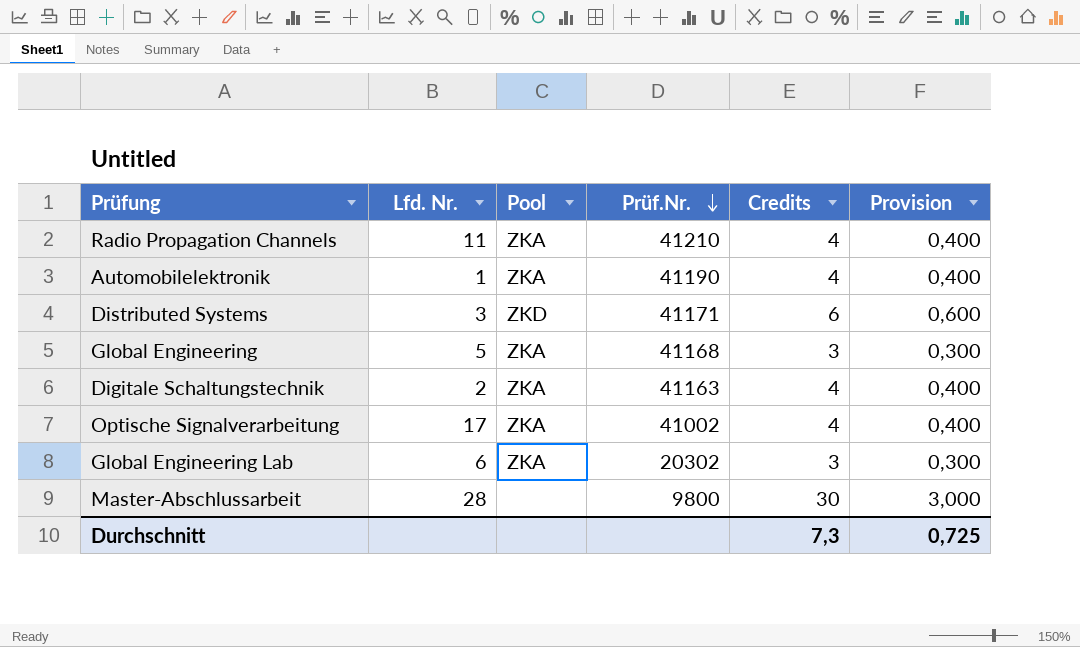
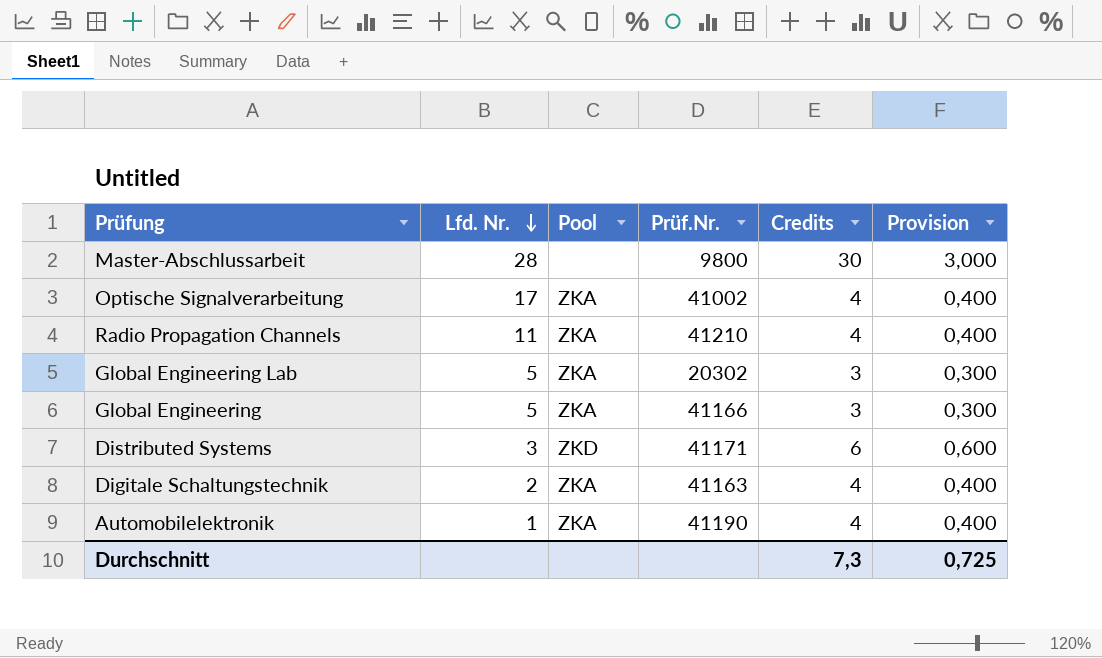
row order: Prüf.Nr. descending -> Lfd. Nr. descending
Global Engineering Lab | Lfd. Nr.: 6 -> 5
Global Engineering | Prüf.Nr.: 41168 -> 41166

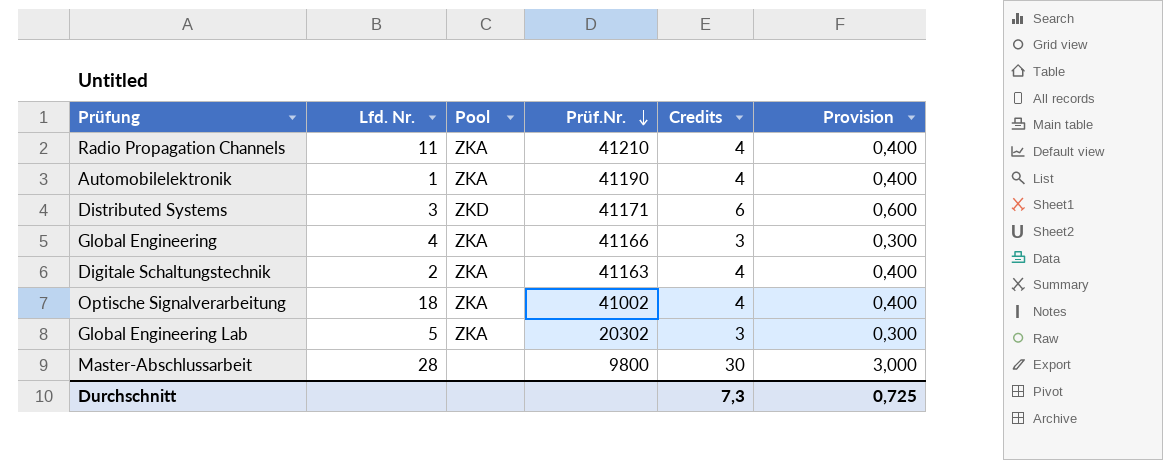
row order: Lfd. Nr. descending -> Prüf.Nr. descending
Global Engineering | Lfd. Nr.: 5 -> 4
Optische Signalverarbeitung | Lfd. Nr.: 17 -> 18

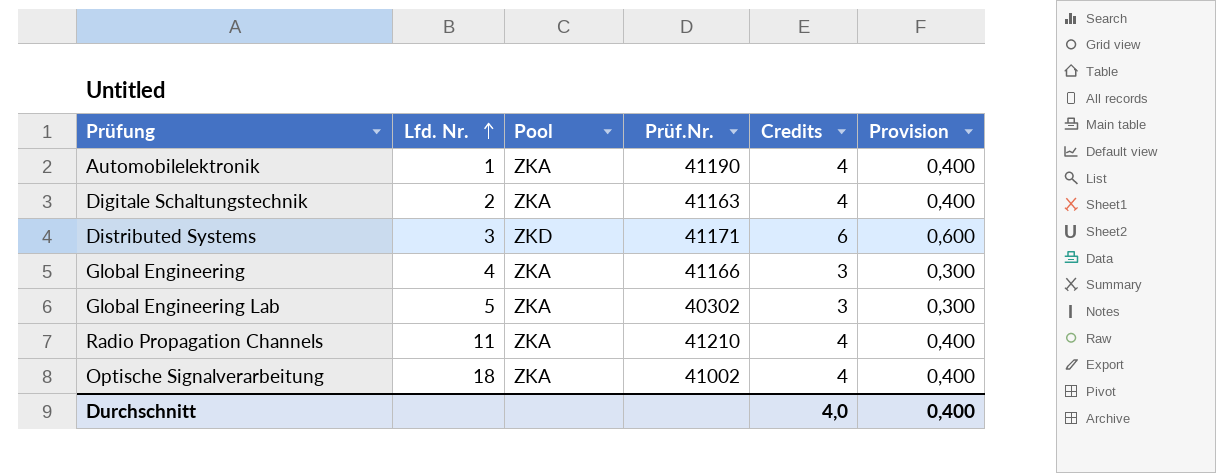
row order: Prüf.Nr. descending -> Lfd. Nr. ascending
row Master-Abschlussarbeit: 28 | none | 9800 | 30 | 3,000 -> none
Global Engineering Lab | Prüf.Nr.: 20302 -> 40302
Durchschnitt | Credits: 7,3 -> 4,0
Durchschnitt | Provision: 0,725 -> 0,400

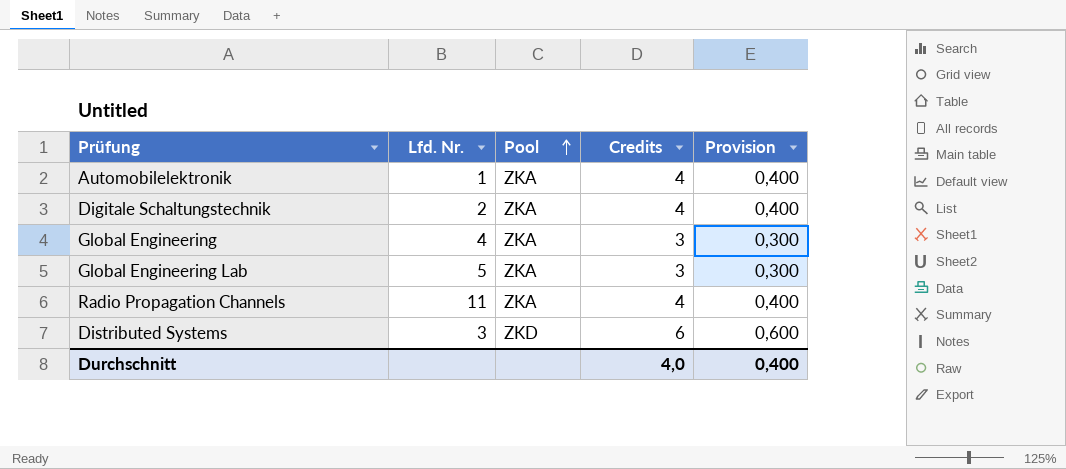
row order: Lfd. Nr. ascending -> Pool ascending
column Prüf.Nr. | position: 4 -> none
row Optische Signalverarbeitung: 18 | ZKA | 41002 | 4 | 0,400 -> none

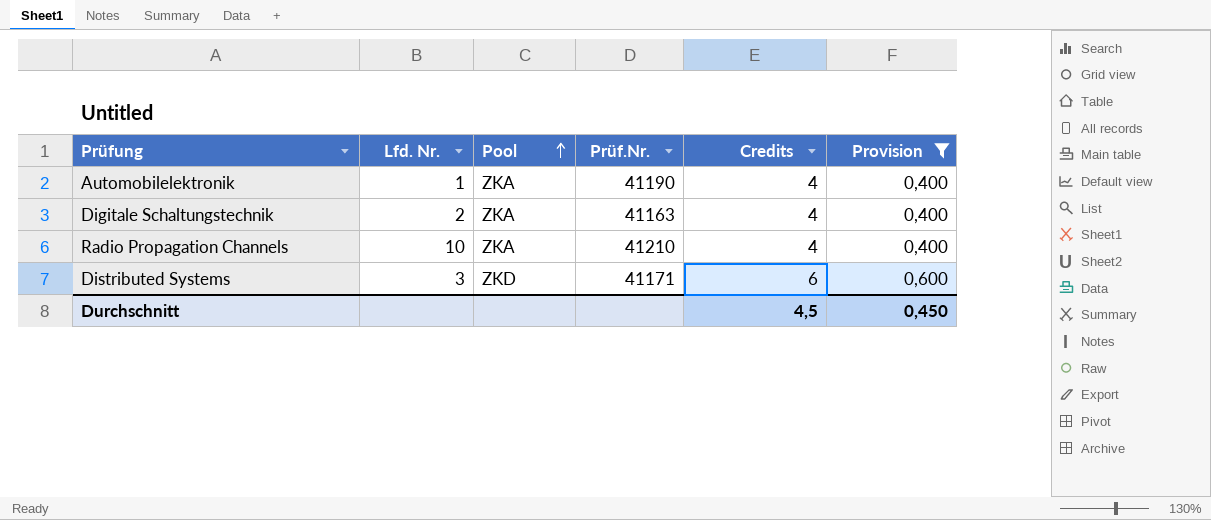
filter: none -> Provision != 0,300
column Prüf.Nr. | position: none -> 4
Radio Propagation Channels | Lfd. Nr.: 11 -> 10
Durchschnitt | Credits: 4,0 -> 4,5
Durchschnitt | Provision: 0,400 -> 0,450

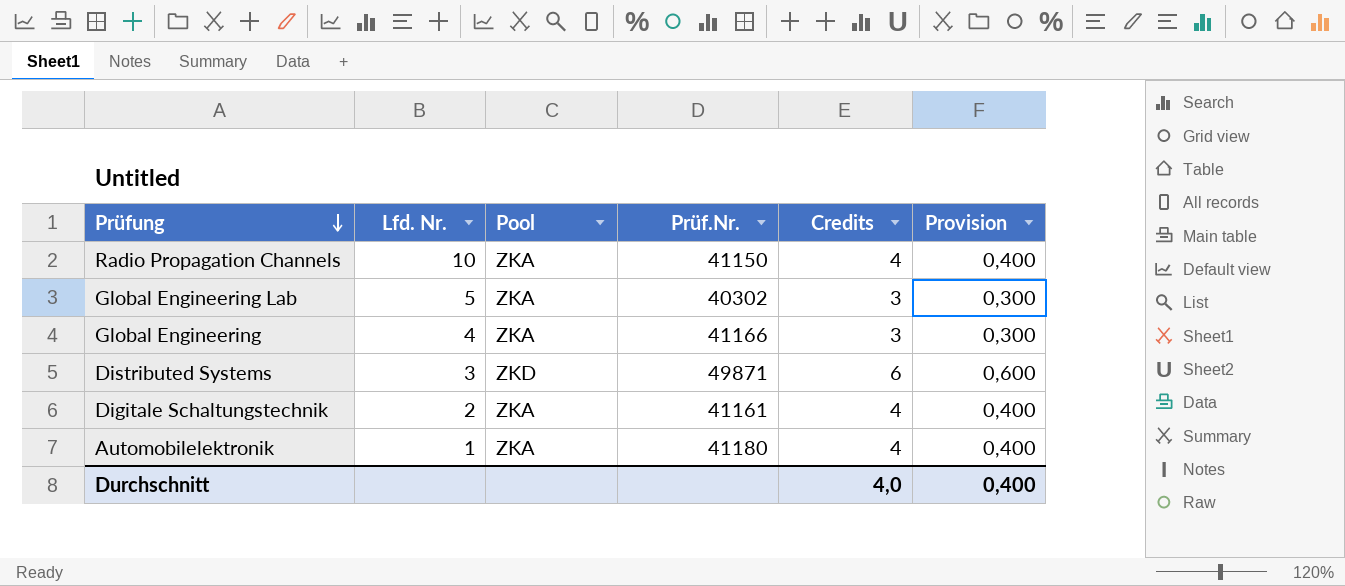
filter: Provision != 0,300 -> none
row order: Pool ascending -> Prüfung descending
Radio Propagation Channels | Prüf.Nr.: 41210 -> 41150
Distributed Systems | Prüf.Nr.: 41171 -> 49871
Digitale Schaltungstechnik | Prüf.Nr.: 41163 -> 41161
Automobilelektronik | Prüf.Nr.: 41190 -> 41180
Durchschnitt | Credits: 4,5 -> 4,0
Durchschnitt | Provision: 0,450 -> 0,400

